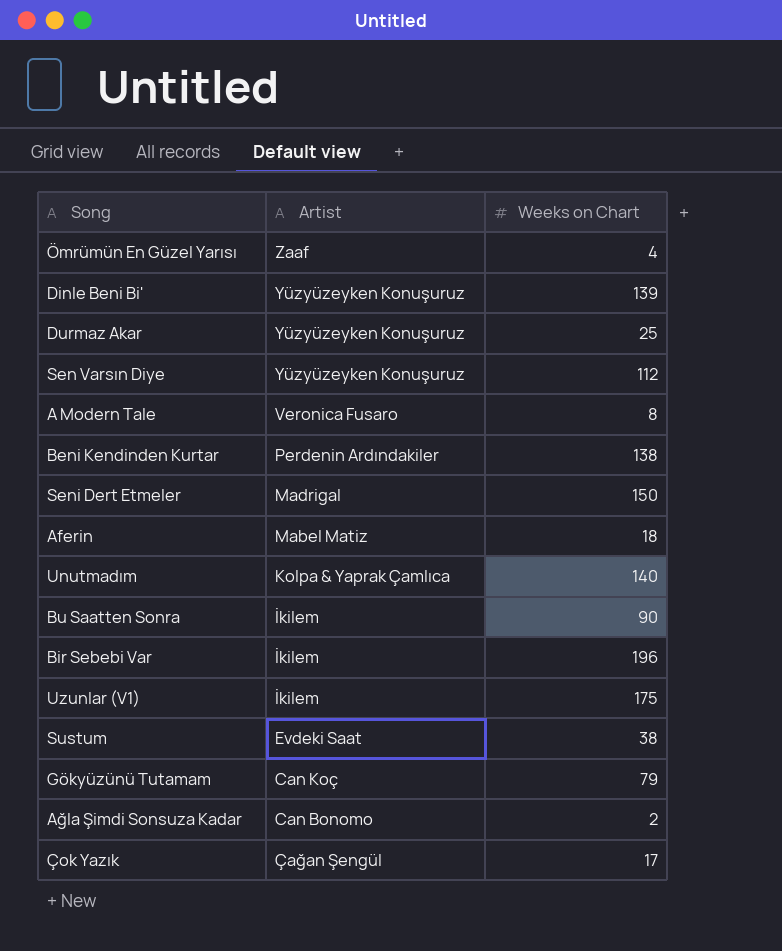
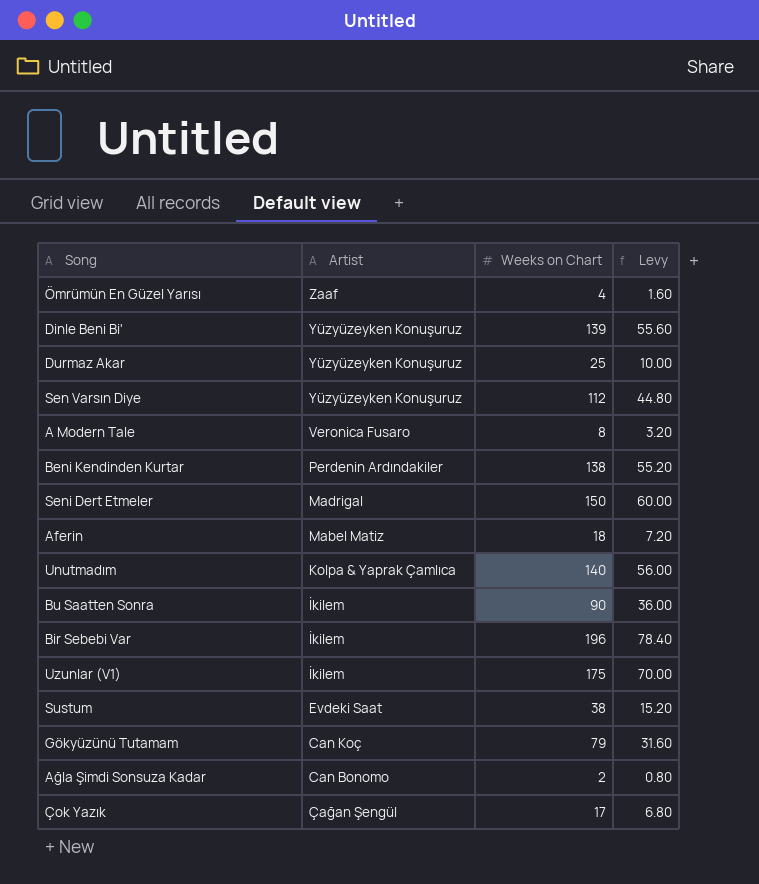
column Levy | formula: none -> [Weeks on Chart] * 0.4

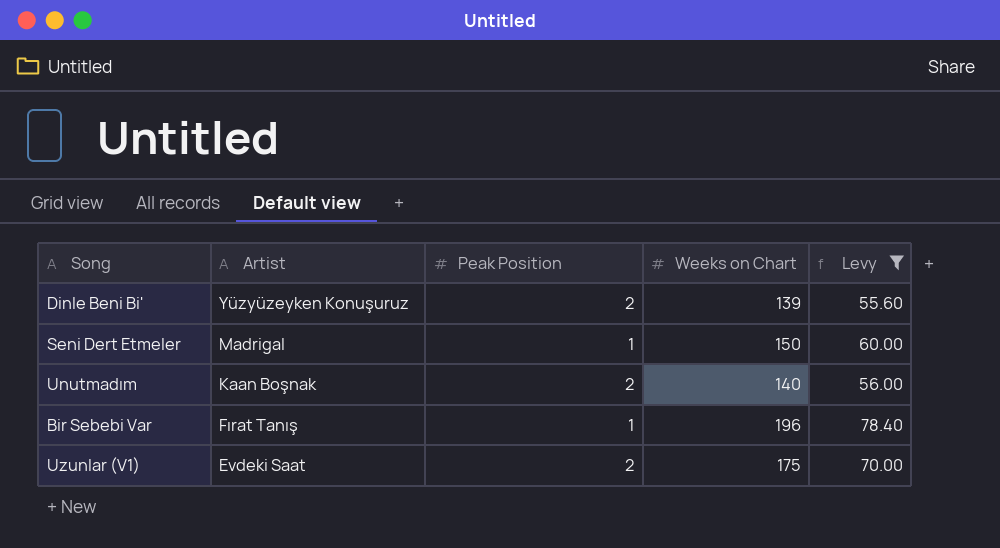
filter: none -> Levy >= 55.60
column Peak Position | position: none -> 3
Unutmadım | Artist: Kolpa & Yaprak Çamlıca -> Kaan Boşnak
Bir Sebebi Var | Artist: İkilem -> Fırat Tanış
Uzunlar (V1) | Artist: İkilem -> Evdeki Saat

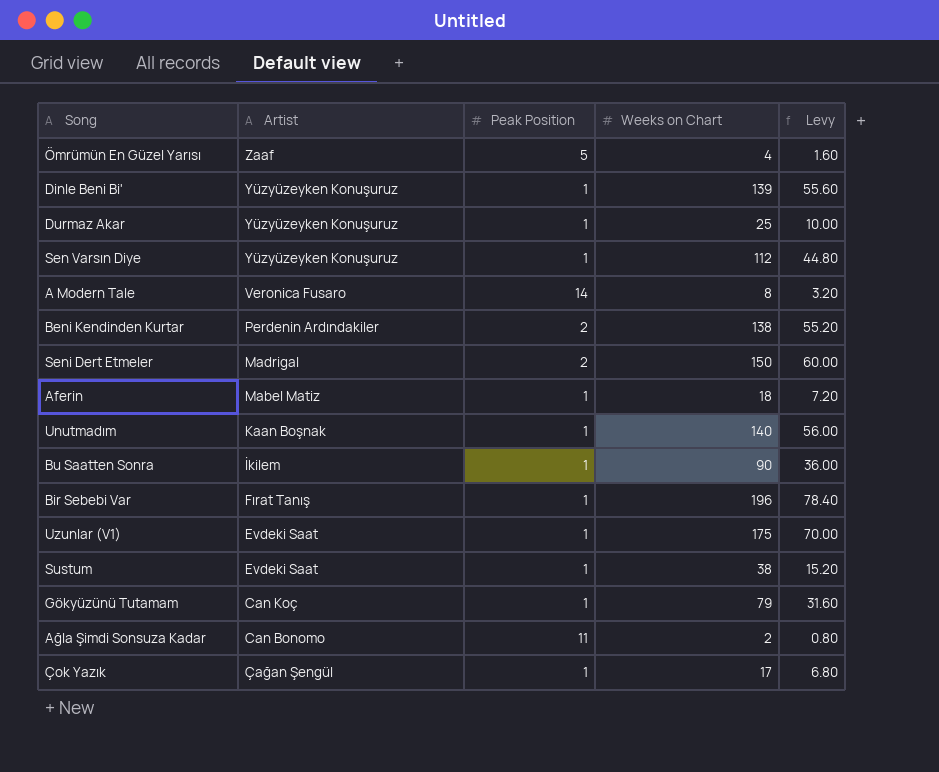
filter: Levy >= 55.60 -> none
Dinle Beni Bi' | Peak Position: 2 -> 1
Seni Dert Etmeler | Peak Position: 1 -> 2
Unutmadım | Peak Position: 2 -> 1
Uzunlar (V1) | Peak Position: 2 -> 1

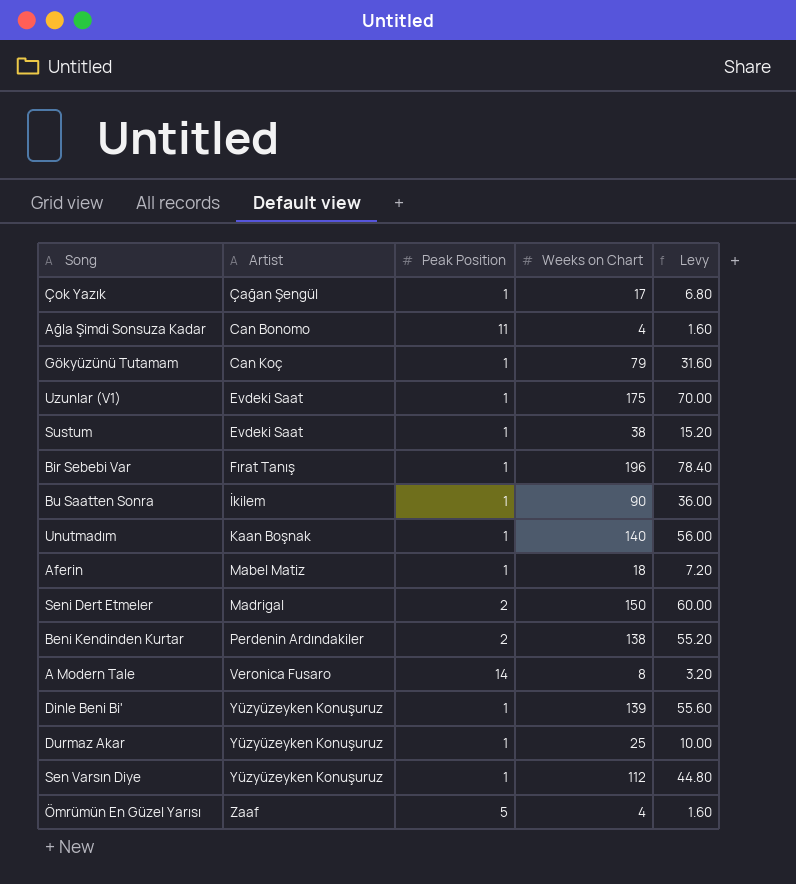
row order: Artist descending -> Artist ascending
Ağla Şimdi Sonsuza Kadar | Weeks on Chart: 2 -> 4
Ağla Şimdi Sonsuza Kadar | Levy: 0.80 -> 1.60

